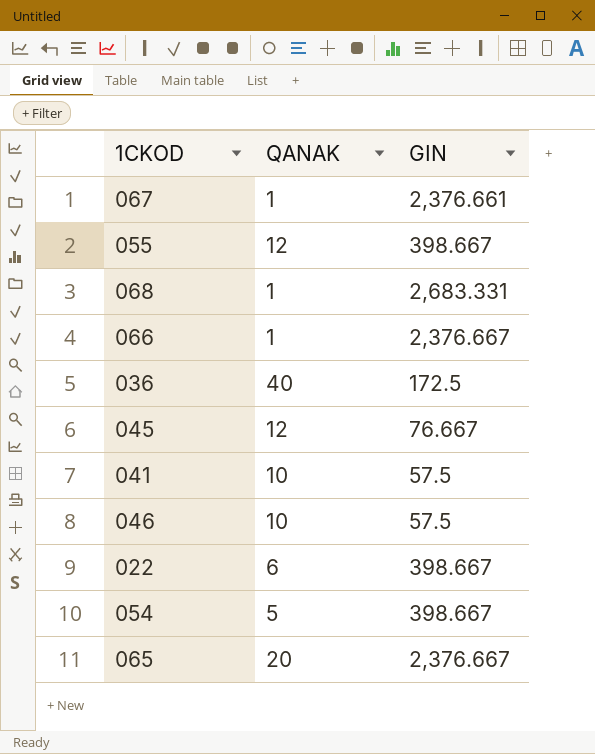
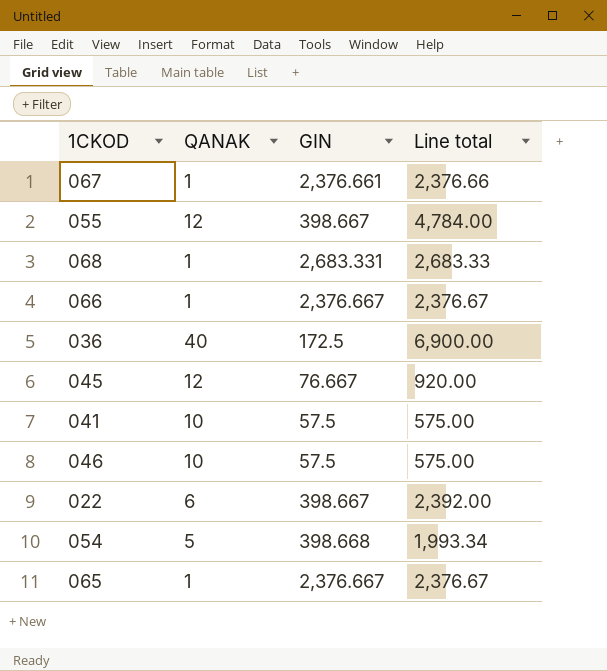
column Line total | formula: none -> [QANAK] * [GIN]
054 | GIN: 398.667 -> 398.668
065 | QANAK: 20 -> 1

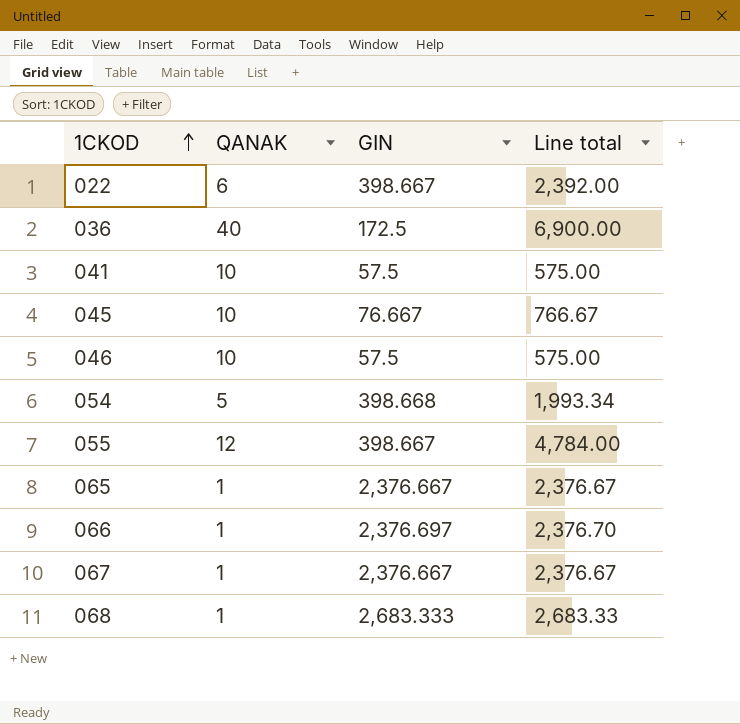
row order: none -> 1CKOD ascending
045 | QANAK: 12 -> 10
045 | Line total: 920.00 -> 766.67
066 | GIN: 2,376.667 -> 2,376.697
066 | Line total: 2,376.67 -> 2,376.70
067 | GIN: 2,376.661 -> 2,376.667
067 | Line total: 2,376.66 -> 2,376.67
068 | GIN: 2,683.331 -> 2,683.333

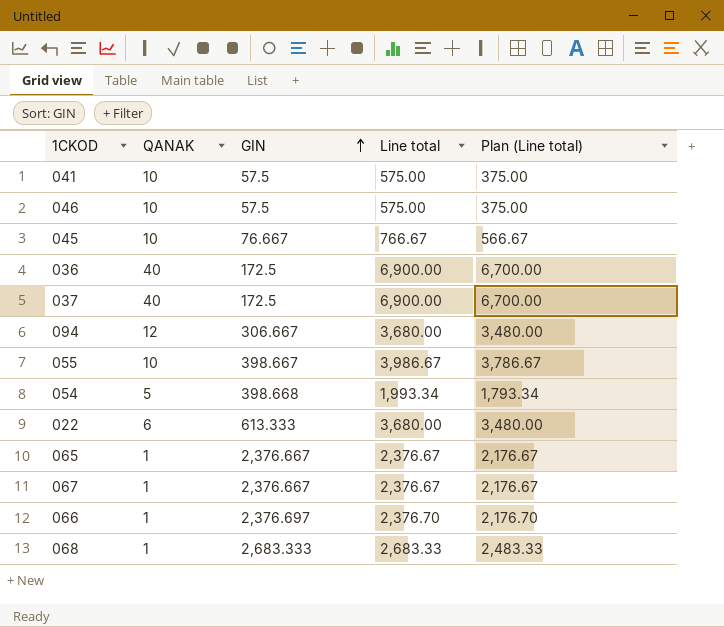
row order: 1CKOD ascending -> GIN ascending
column Plan (Line total) | formula: none -> [Line total] - 200
row 037: none -> 40 | 172.5 | 6,900.00 | 6,700.00
row 094: none -> 12 | 306.667 | 3,680.00 | 3,480.00
055 | QANAK: 12 -> 10
055 | Line total: 4,784.00 -> 3,986.67
022 | GIN: 398.667 -> 613.333
022 | Line total: 2,392.00 -> 3,680.00

